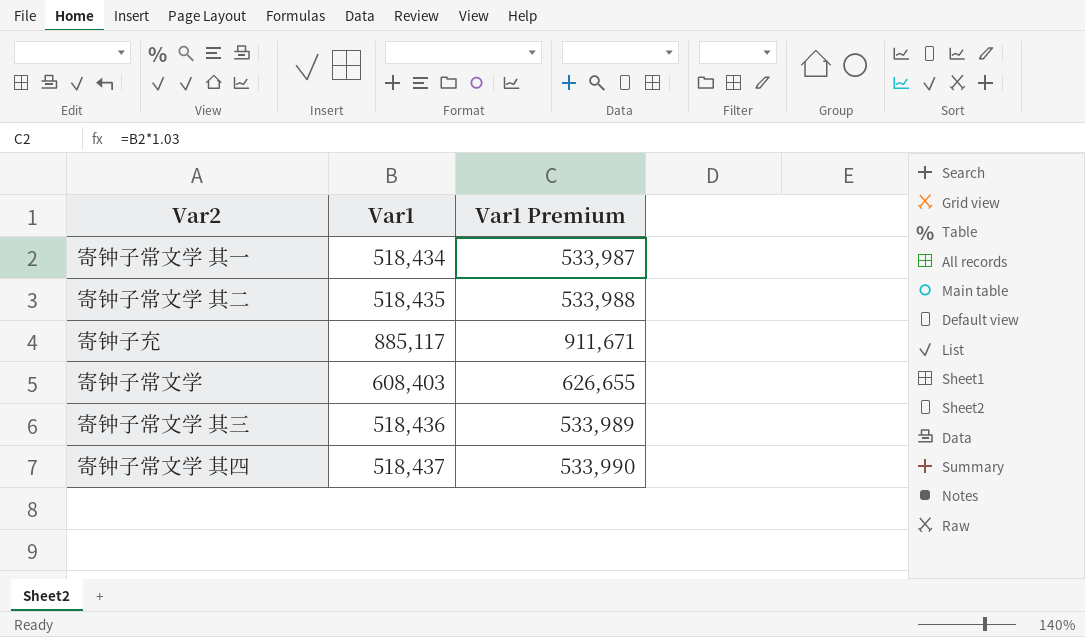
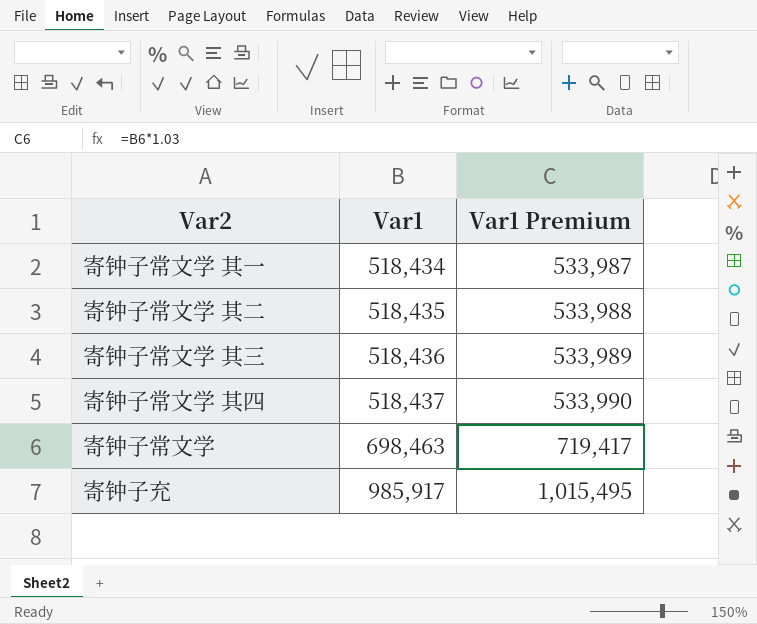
row order: none -> Var1 ascending
寄钟子常文学 | Var1: 608,403 -> 698,463
寄钟子常文学 | Var1 Premium: 626,655 -> 719,417
寄钟子充 | Var1: 885,117 -> 985,917
寄钟子充 | Var1 Premium: 911,671 -> 1,015,495

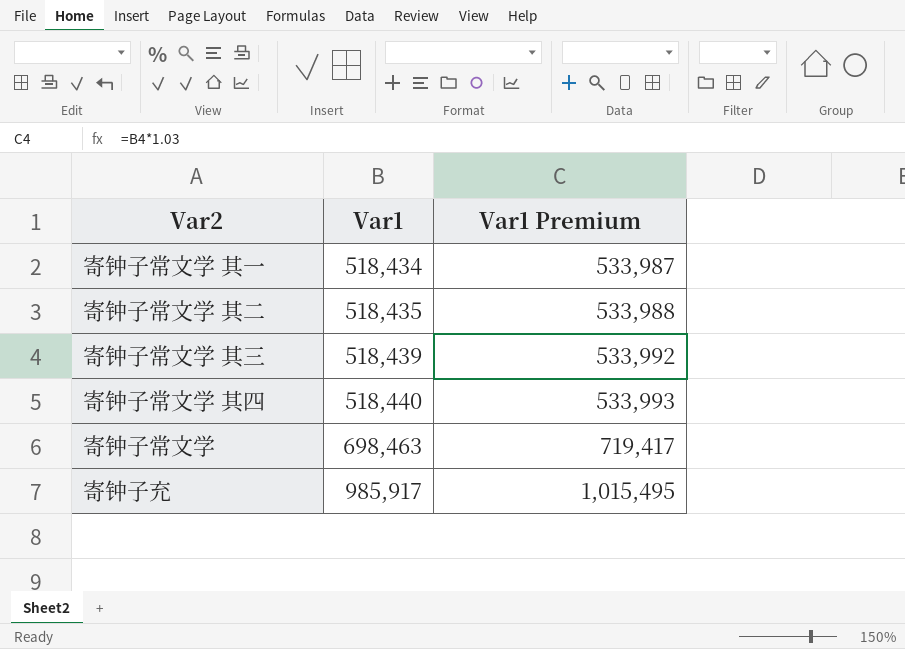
寄钟子常文学 其三 | Var1: 518,436 -> 518,439
寄钟子常文学 其三 | Var1 Premium: 533,989 -> 533,992
寄钟子常文学 其四 | Var1: 518,437 -> 518,440
寄钟子常文学 其四 | Var1 Premium: 533,990 -> 533,993

